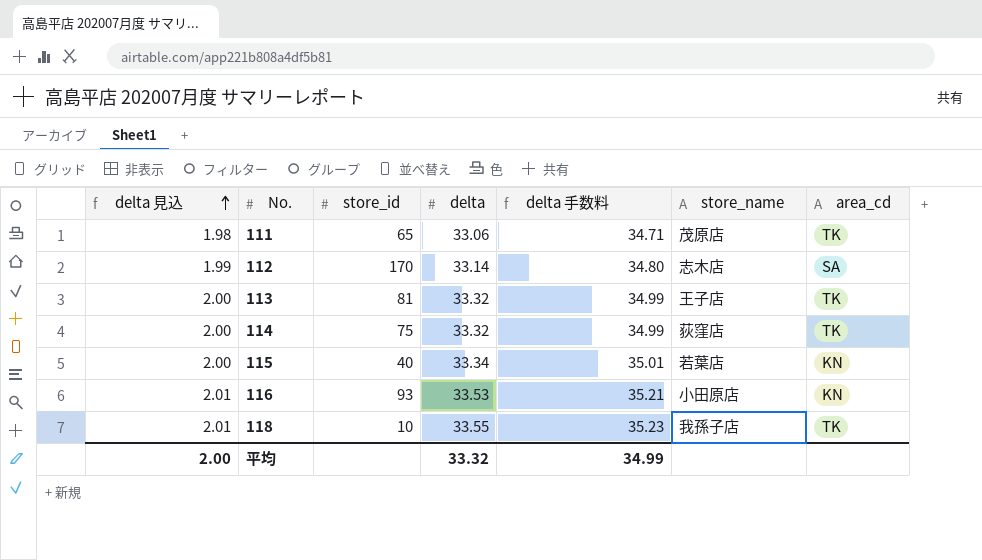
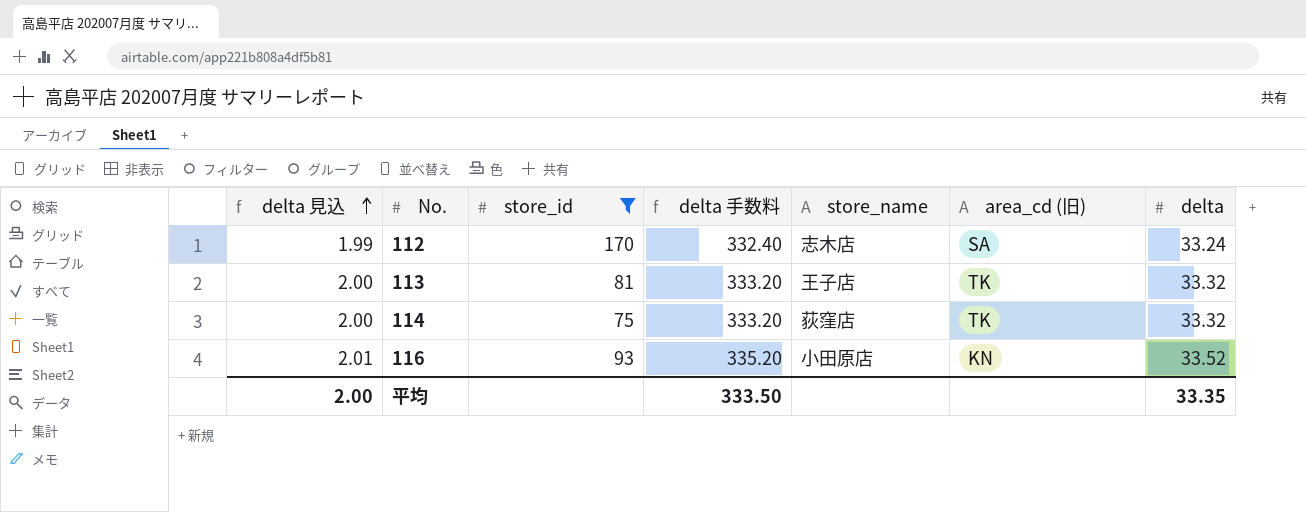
filter: none -> store_id >= 75
column delta 手数料 | formula: [delta] * 1.05 -> [delta] * 10
column name: area_cd -> area_cd (旧)
column delta | position: 4 -> 7
112 | delta: 33.14 -> 33.24
116 | delta: 33.53 -> 33.52
平均 | delta 手数料: 34.99 -> 333.50
平均 | delta: 33.32 -> 33.35

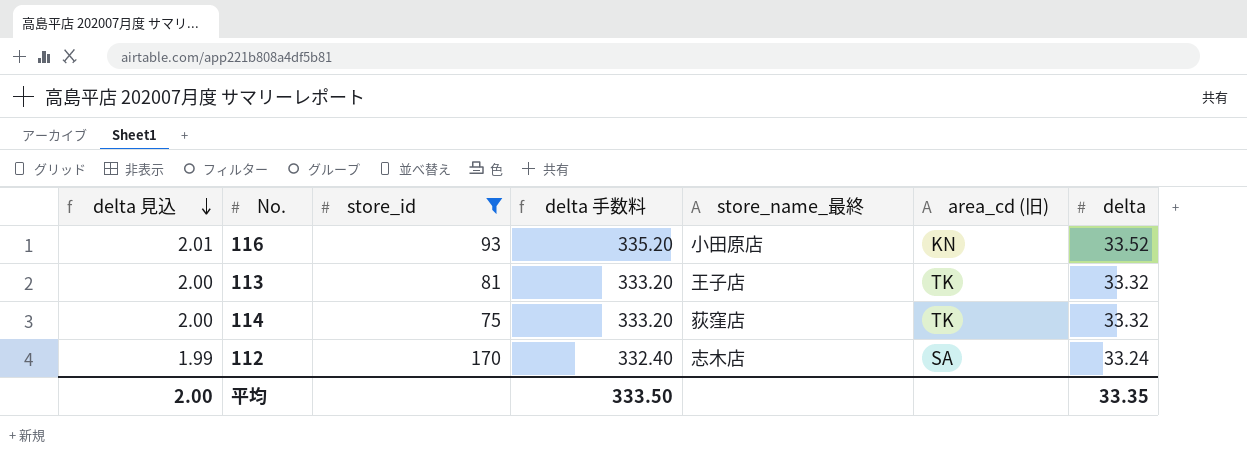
row order: delta 見込 ascending -> delta 見込 descending
column name: store_name -> store_name_最終

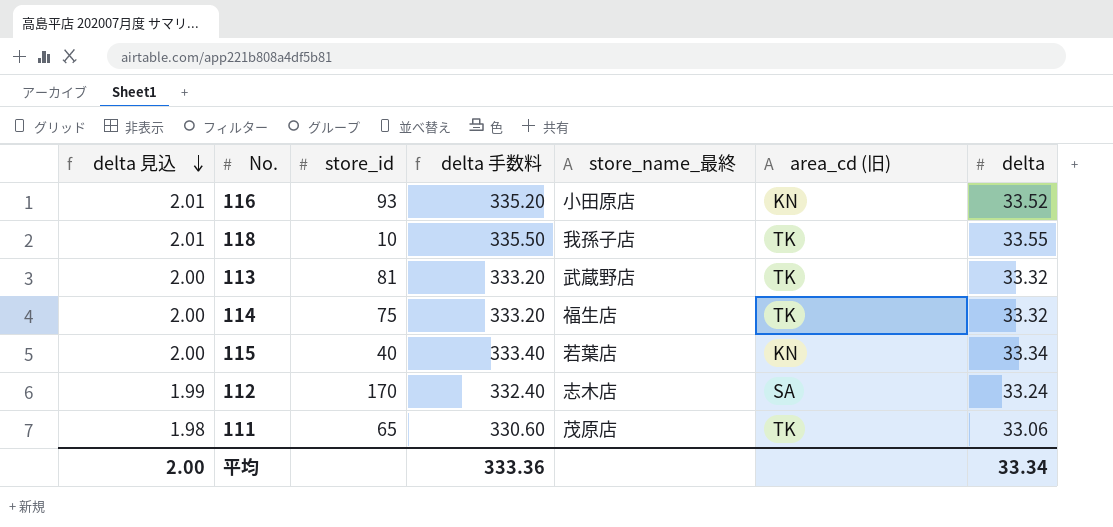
filter: store_id >= 75 -> none
113 | store_name_最終: 王子店 -> 武蔵野店
114 | store_name_最終: 荻窪店 -> 福生店
平均 | delta 手数料: 333.50 -> 333.36
平均 | delta: 33.35 -> 33.34

